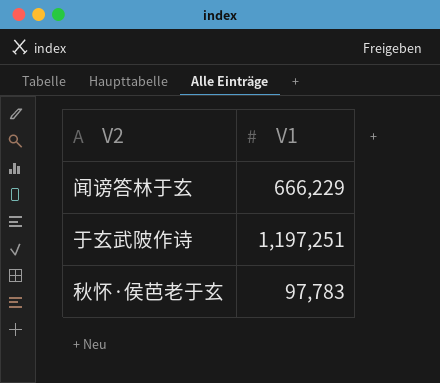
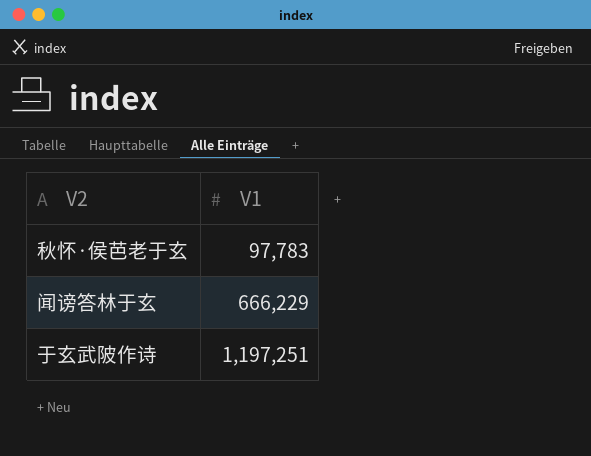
row order: none -> V1 ascending

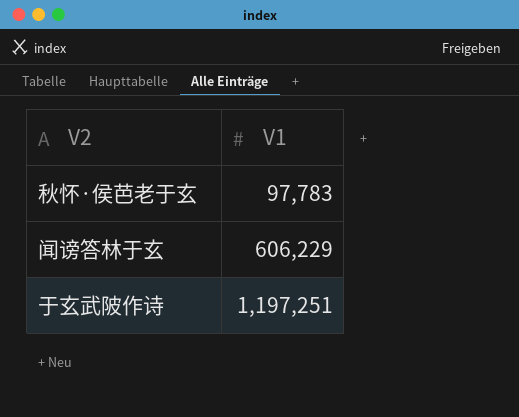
闻谤答林于玄 | V1: 666,229 -> 606,229

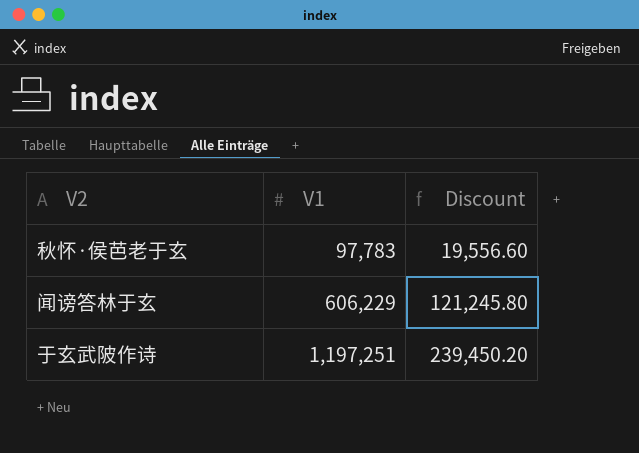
column Discount | formula: none -> [V1] * 0.2

